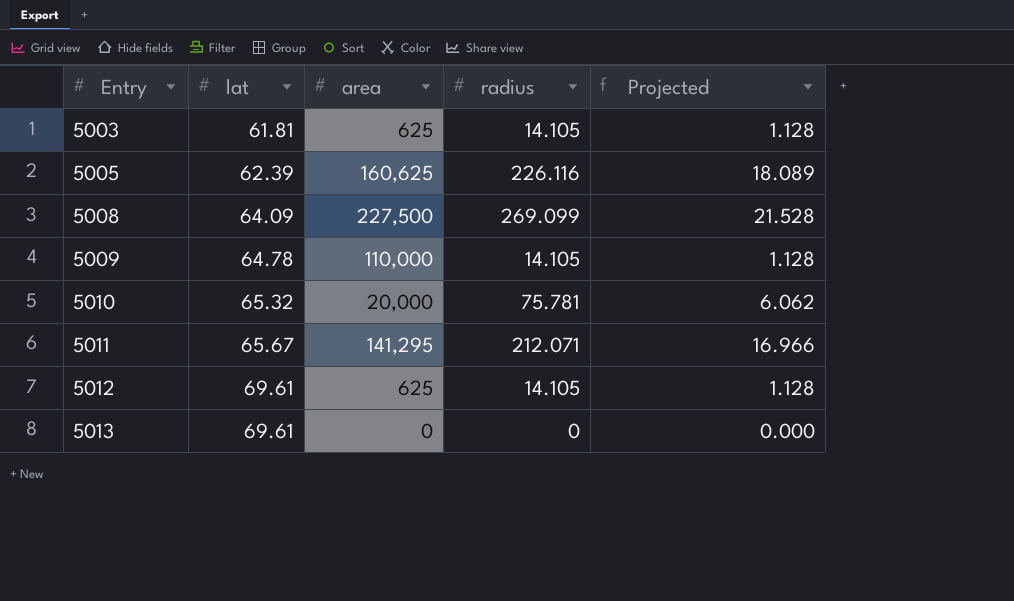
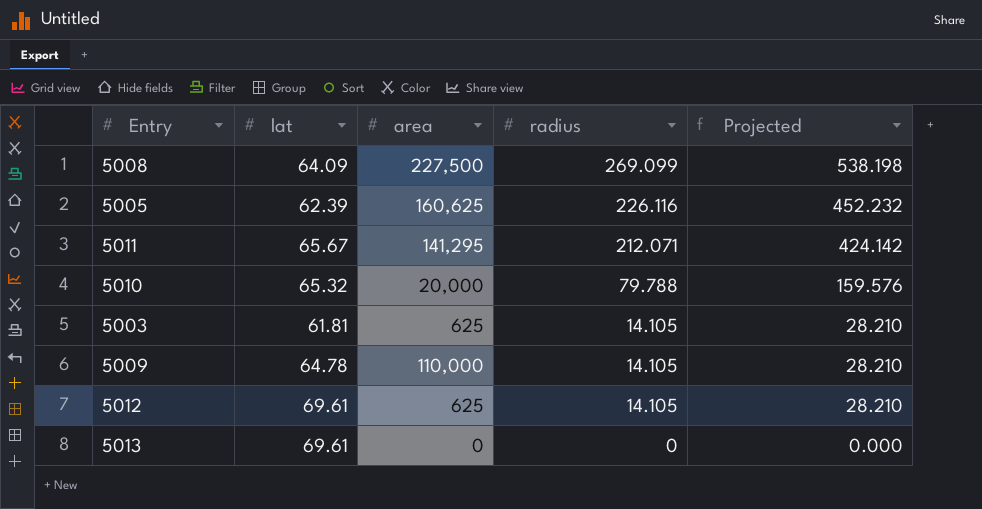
row order: Entry ascending -> radius descending
column Projected | formula: [radius] * 0.08 -> [radius] * 2
5010 | radius: 75.781 -> 79.788

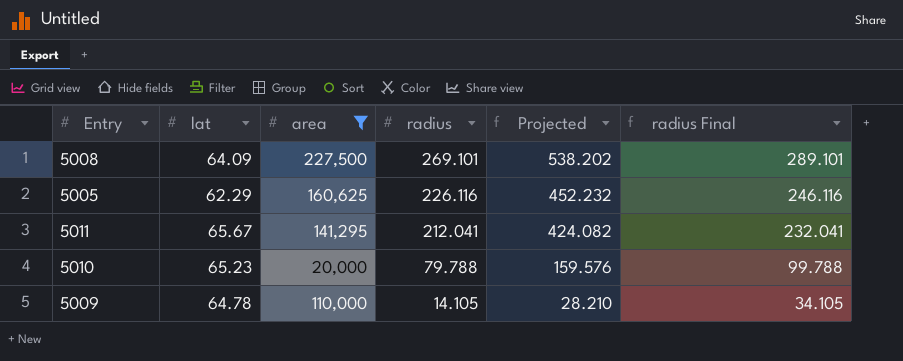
filter: none -> area >= 20,000
column radius Final | formula: none -> [radius] + 20
5008 | radius: 269.099 -> 269.101
5008 | Projected: 538.198 -> 538.202
5005 | lat: 62.39 -> 62.29
5011 | radius: 212.071 -> 212.041
5011 | Projected: 424.142 -> 424.082
5010 | lat: 65.32 -> 65.23

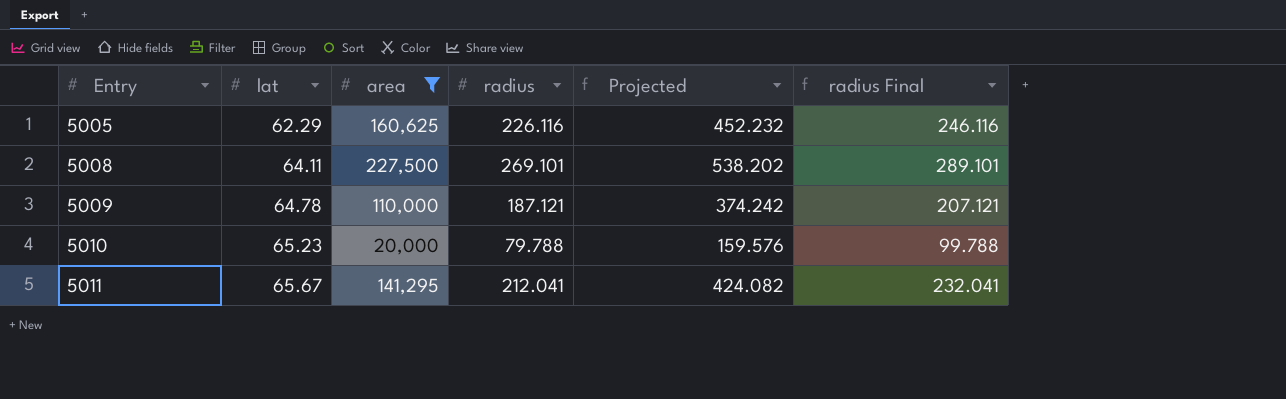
row order: radius descending -> Entry ascending
5008 | lat: 64.09 -> 64.11
5009 | radius: 14.105 -> 187.121
5009 | Projected: 28.210 -> 374.242
5009 | radius Final: 34.105 -> 207.121

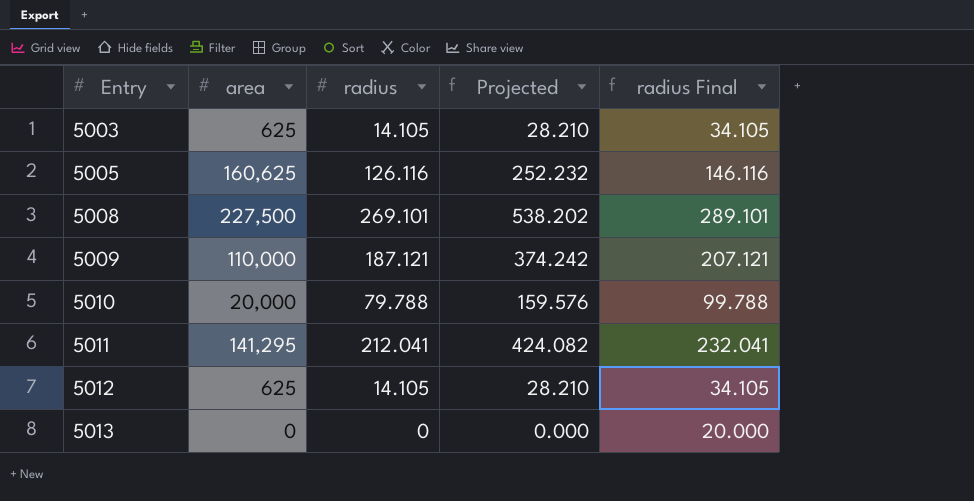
filter: area >= 20,000 -> none
column lat | position: 2 -> none
5005 | radius: 226.116 -> 126.116
5005 | Projected: 452.232 -> 252.232
5005 | radius Final: 246.116 -> 146.116

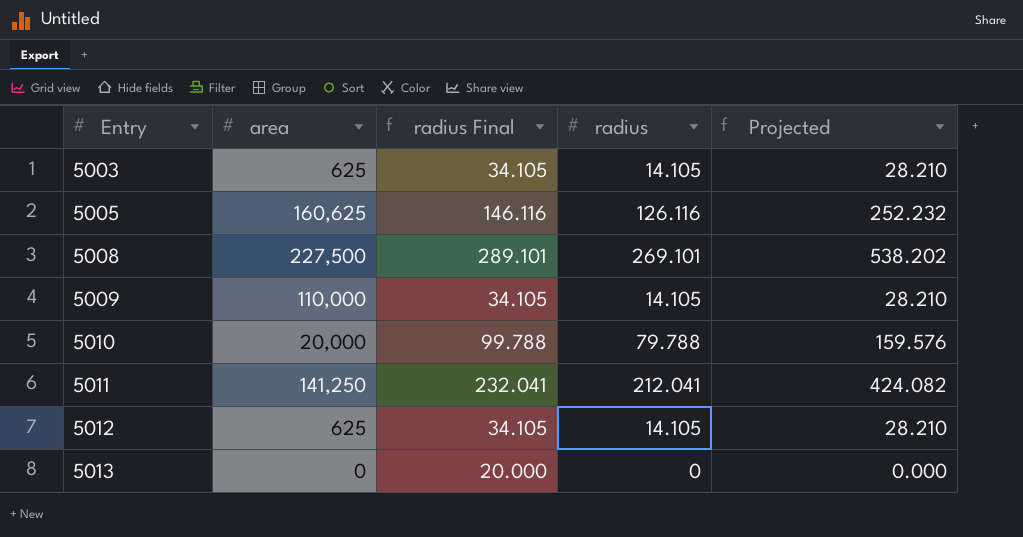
column radius Final | position: 5 -> 3
5009 | radius Final: 207.121 -> 34.105
5009 | radius: 187.121 -> 14.105
5009 | Projected: 374.242 -> 28.210
5011 | area: 141,295 -> 141,250

